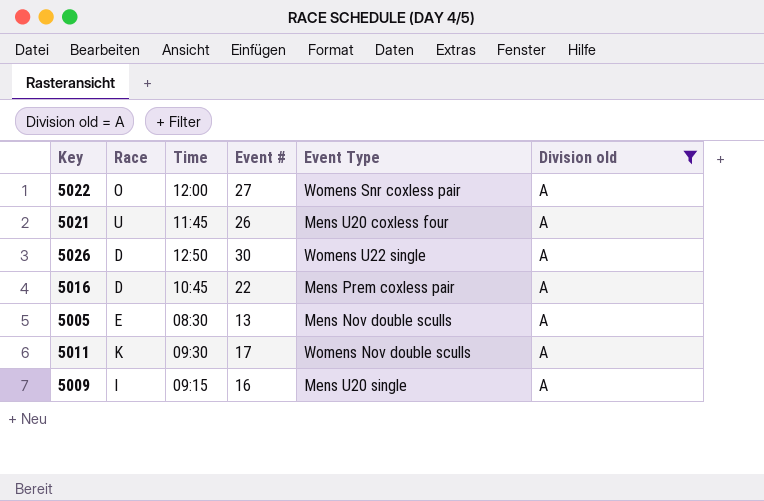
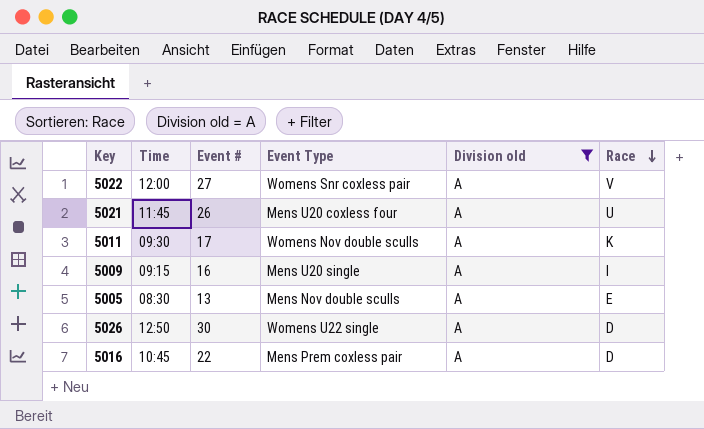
row order: none -> Race descending
column Race | position: 2 -> 6
5022 | Race: O -> V

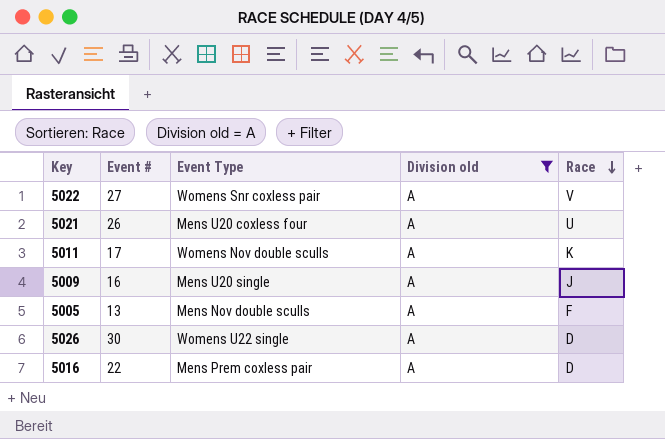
column Time | position: 2 -> none
5009 | Race: I -> J
5005 | Race: E -> F

